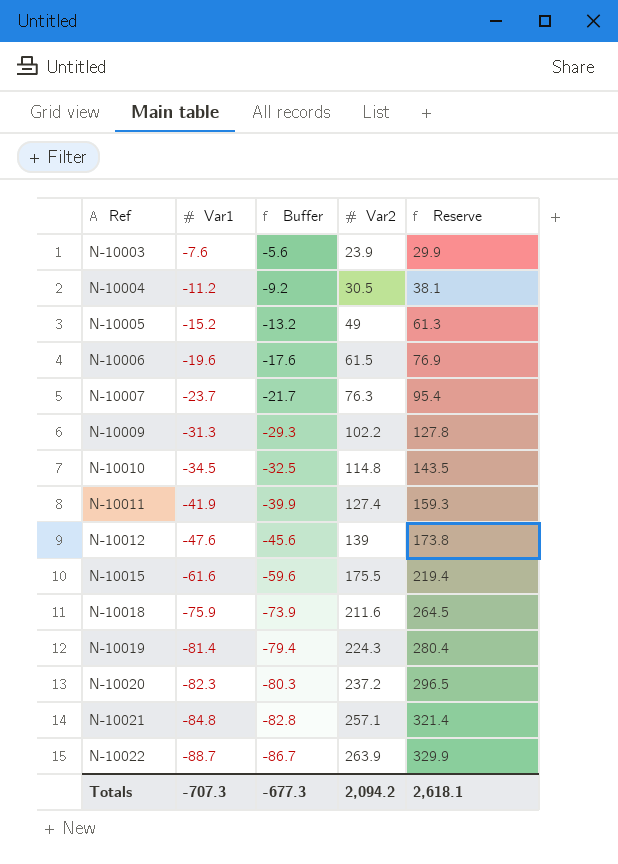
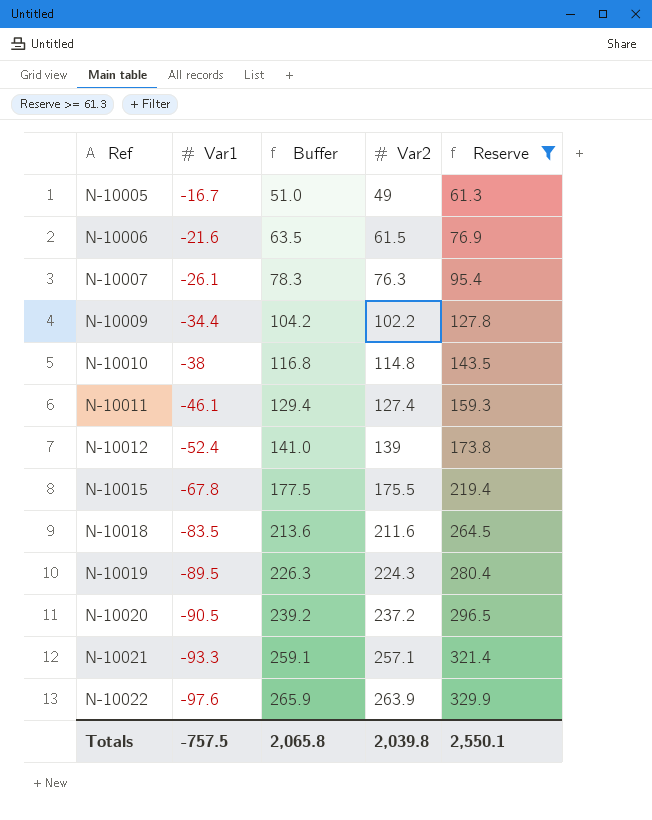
filter: none -> Reserve >= 61.3
column Buffer | formula: [Var1] + 2 -> [Var2] + 2
N-10005 | Var1: -15.2 -> -16.7
N-10006 | Var1: -19.6 -> -21.6
N-10007 | Var1: -23.7 -> -26.1
N-10009 | Var1: -31.3 -> -34.4
N-10010 | Var1: -34.5 -> -38
N-10011 | Var1: -41.9 -> -46.1
N-10012 | Var1: -47.6 -> -52.4
N-10015 | Var1: -61.6 -> -67.8
N-10018 | Var1: -75.9 -> -83.5
N-10019 | Var1: -81.4 -> -89.5
N-10020 | Var1: -82.3 -> -90.5
N-10021 | Var1: -84.8 -> -93.3
N-10022 | Var1: -88.7 -> -97.6
Totals | Var1: -707.3 -> -757.5
Totals | Buffer: -677.3 -> 2,065.8
Totals | Var2: 2,094.2 -> 2,039.8
Totals | Reserve: 2,618.1 -> 2,550.1

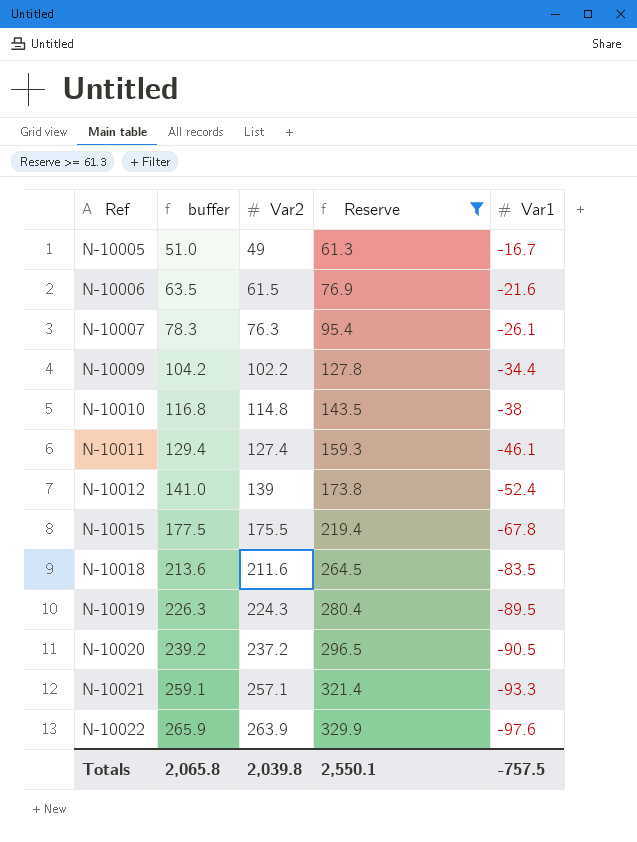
column name: Buffer -> buffer
column Var1 | position: 2 -> 5

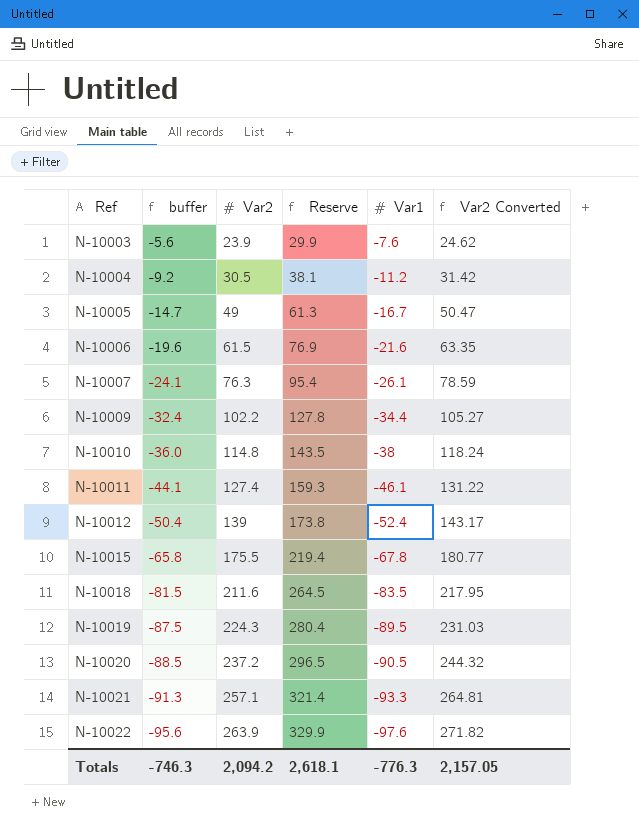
filter: Reserve >= 61.3 -> none
column buffer | formula: [Var2] + 2 -> [Var1] + 2
column Var2 Converted | formula: none -> [Var2] * 1.03
Totals | buffer: 2,065.8 -> -746.3
Totals | Var2: 2,039.8 -> 2,094.2
Totals | Reserve: 2,550.1 -> 2,618.1
Totals | Var1: -757.5 -> -776.3

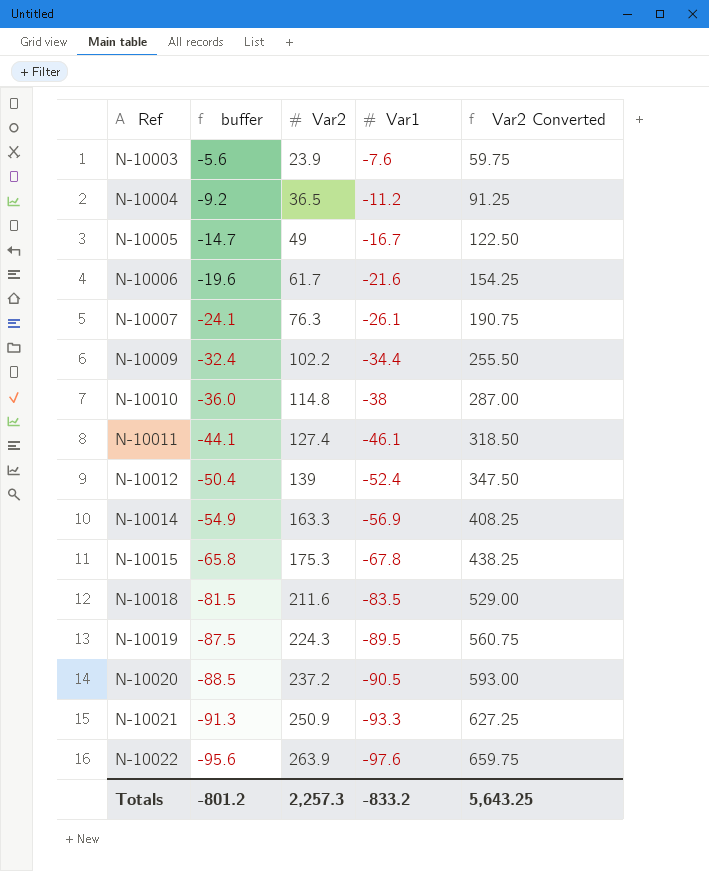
column Reserve | formula: [Var2] * 1.25 -> none
column Var2 Converted | formula: [Var2] * 1.03 -> [Var2] * 2.5
N-10004 | Var2: 30.5 -> 36.5
N-10006 | Var2: 61.5 -> 61.7
row N-10014: none -> -54.9 | 163.3 | -56.9 | 408.25
N-10015 | Var2: 175.5 -> 175.3
N-10021 | Var2: 257.1 -> 250.9
Totals | buffer: -746.3 -> -801.2
Totals | Var2: 2,094.2 -> 2,257.3
Totals | Var1: -776.3 -> -833.2
Totals | Var2 Converted: 2,157.05 -> 5,643.25

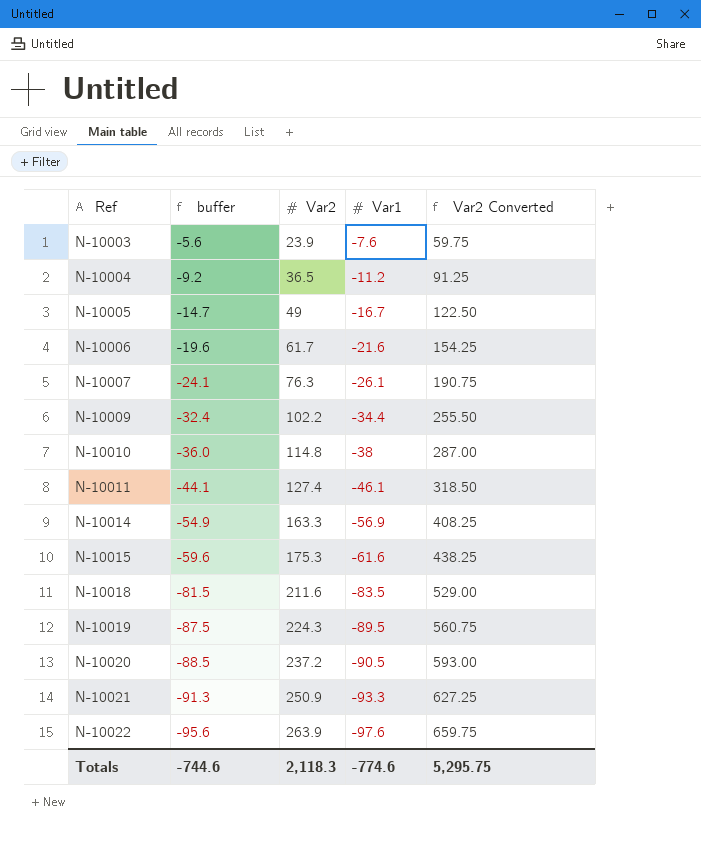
row N-10012: -50.4 | 139 | -52.4 | 347.50 -> none
N-10015 | buffer: -65.8 -> -59.6
N-10015 | Var1: -67.8 -> -61.6
Totals | buffer: -801.2 -> -744.6
Totals | Var2: 2,257.3 -> 2,118.3
Totals | Var1: -833.2 -> -774.6
Totals | Var2 Converted: 5,643.25 -> 5,295.75

